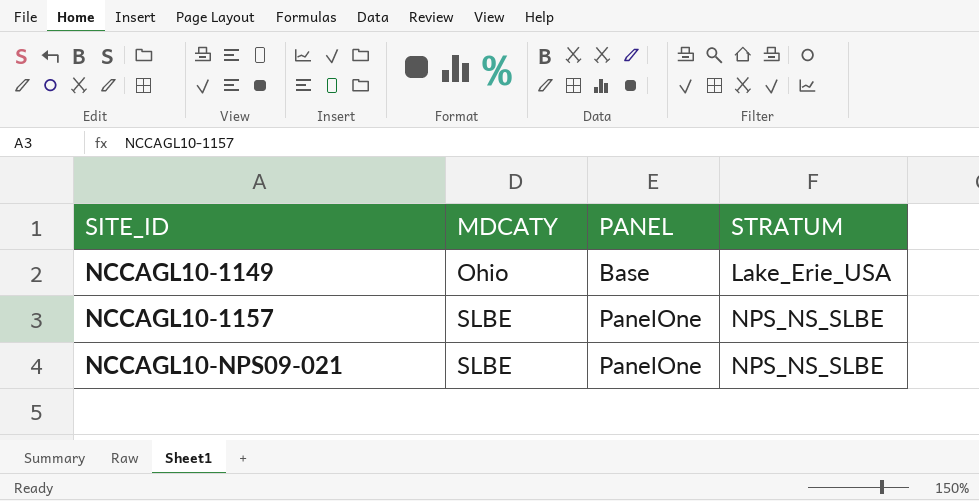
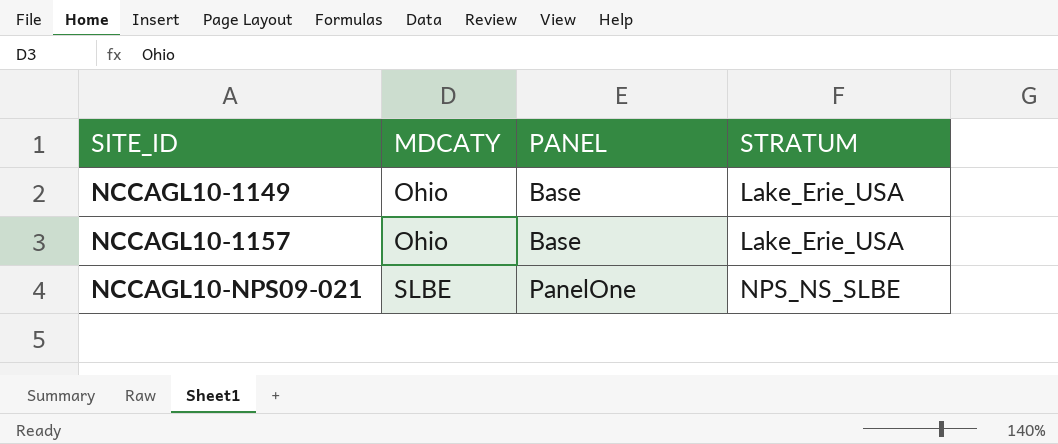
NCCAGL10-1157 | MDCATY: SLBE -> Ohio
NCCAGL10-1157 | PANEL: PanelOne -> Base
NCCAGL10-1157 | STRATUM: NPS_NS_SLBE -> Lake_Erie_USA

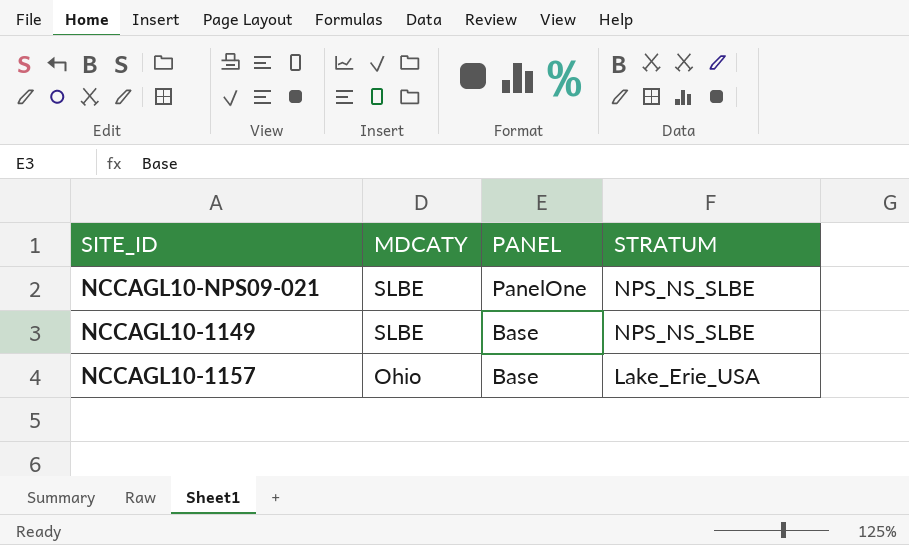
row order: SITE_ID ascending -> MDCATY descending
NCCAGL10-1149 | MDCATY: Ohio -> SLBE
NCCAGL10-1149 | STRATUM: Lake_Erie_USA -> NPS_NS_SLBE

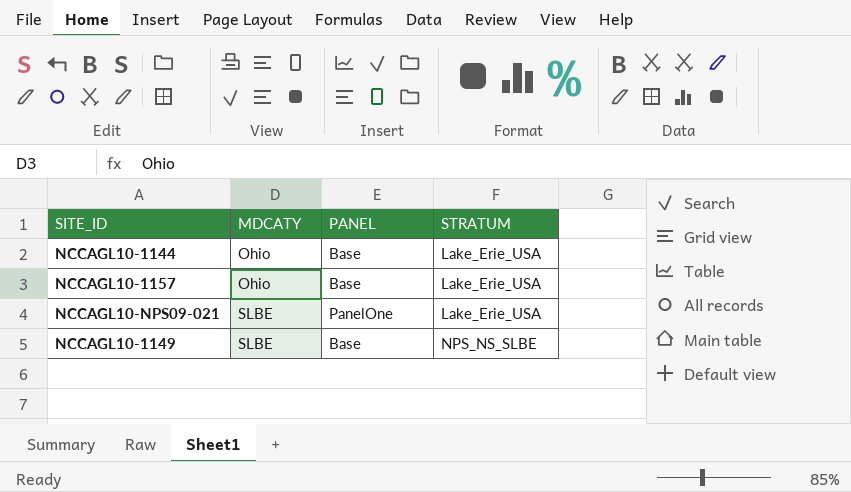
row order: MDCATY descending -> MDCATY ascending
row NCCAGL10-1144: none -> Ohio | Base | Lake_Erie_USA
NCCAGL10-NPS09-021 | STRATUM: NPS_NS_SLBE -> Lake_Erie_USA

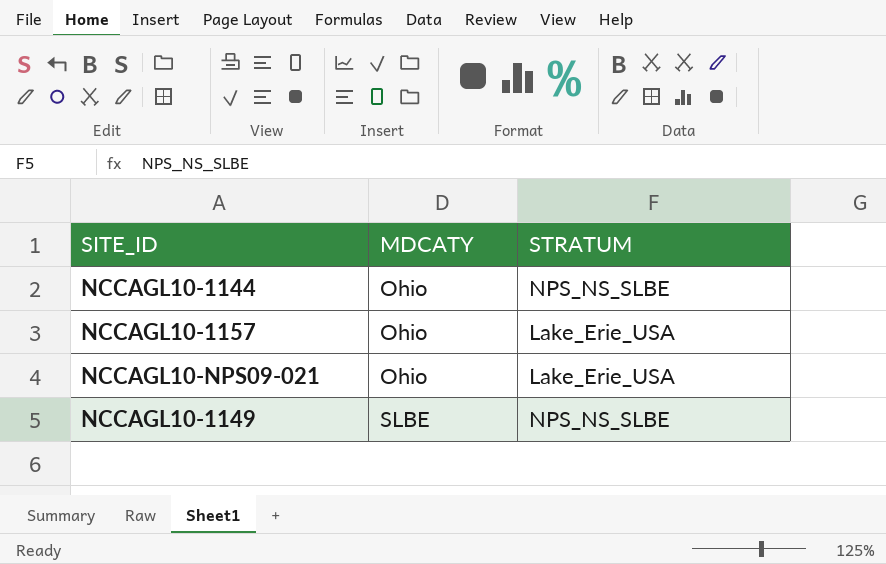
column PANEL | position: 3 -> none
NCCAGL10-1144 | STRATUM: Lake_Erie_USA -> NPS_NS_SLBE
NCCAGL10-NPS09-021 | MDCATY: SLBE -> Ohio

